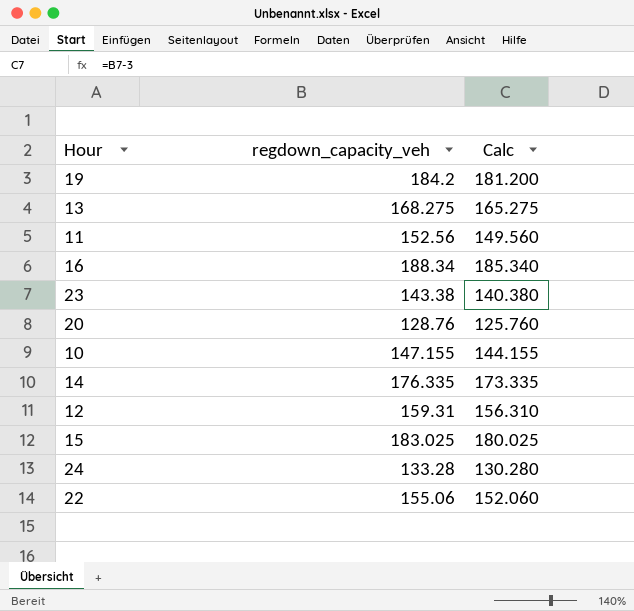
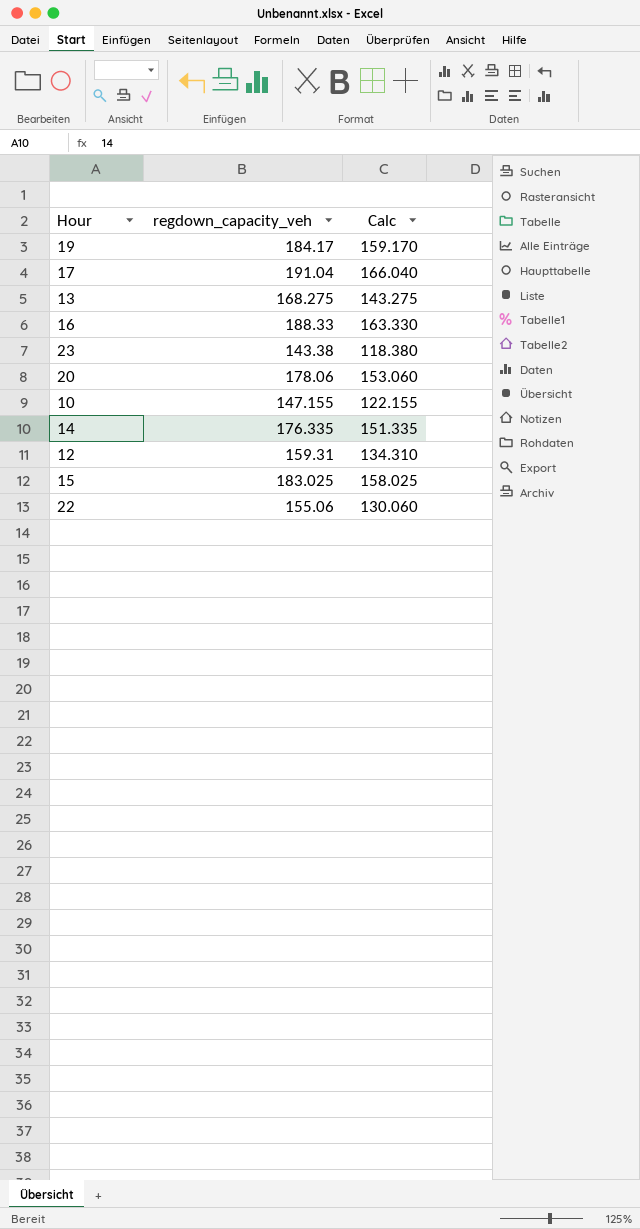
column Calc | formula: [regdown_capacity_veh] - 3 -> [regdown_capacity_veh] - 25
row 11: 152.56 | 149.560 -> none
row 24: 133.28 | 130.280 -> none
19 | regdown_capacity_veh: 184.2 -> 184.17
row 17: none -> 191.04 | 166.040
16 | regdown_capacity_veh: 188.34 -> 188.33
20 | regdown_capacity_veh: 128.76 -> 178.06

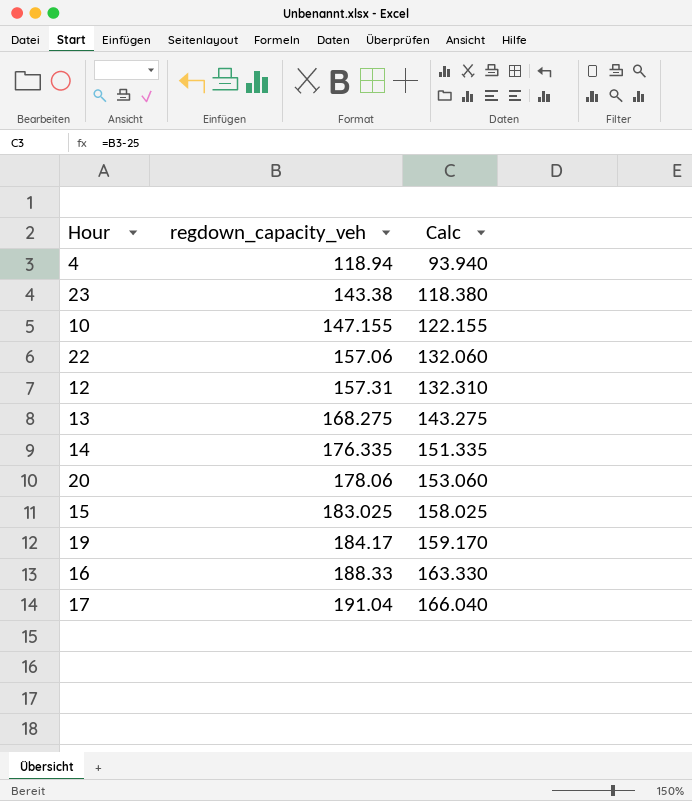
row order: none -> regdown_capacity_veh ascending
row 4: none -> 118.94 | 93.940
22 | regdown_capacity_veh: 155.06 -> 157.06
22 | Calc: 130.060 -> 132.060
12 | regdown_capacity_veh: 159.31 -> 157.31
12 | Calc: 134.310 -> 132.310

